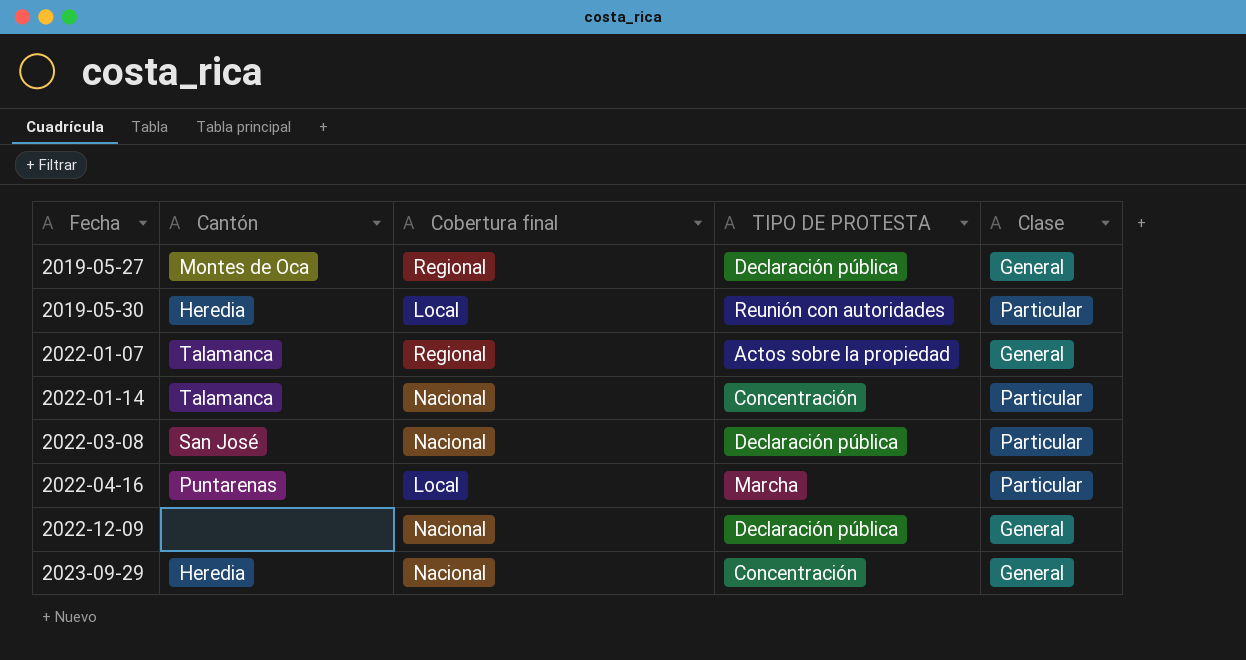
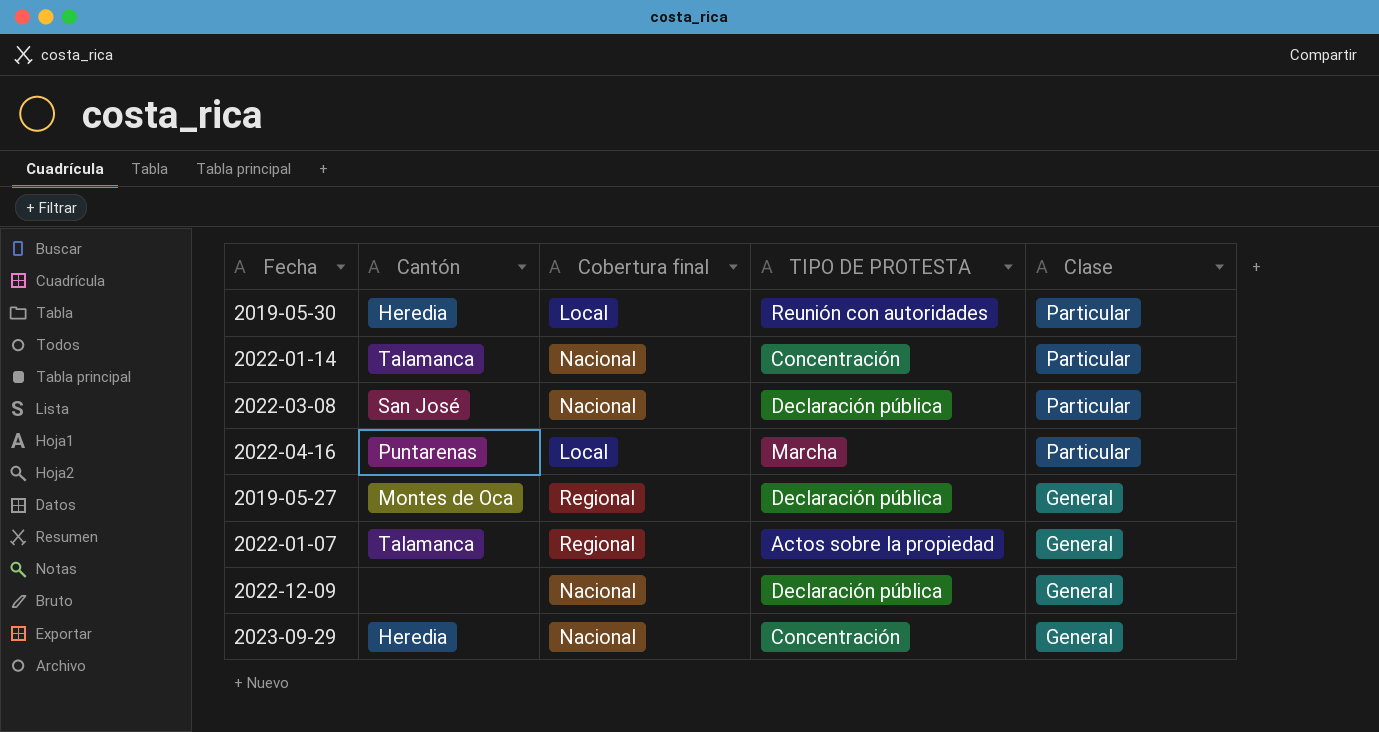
row order: Fecha ascending -> Clase descending

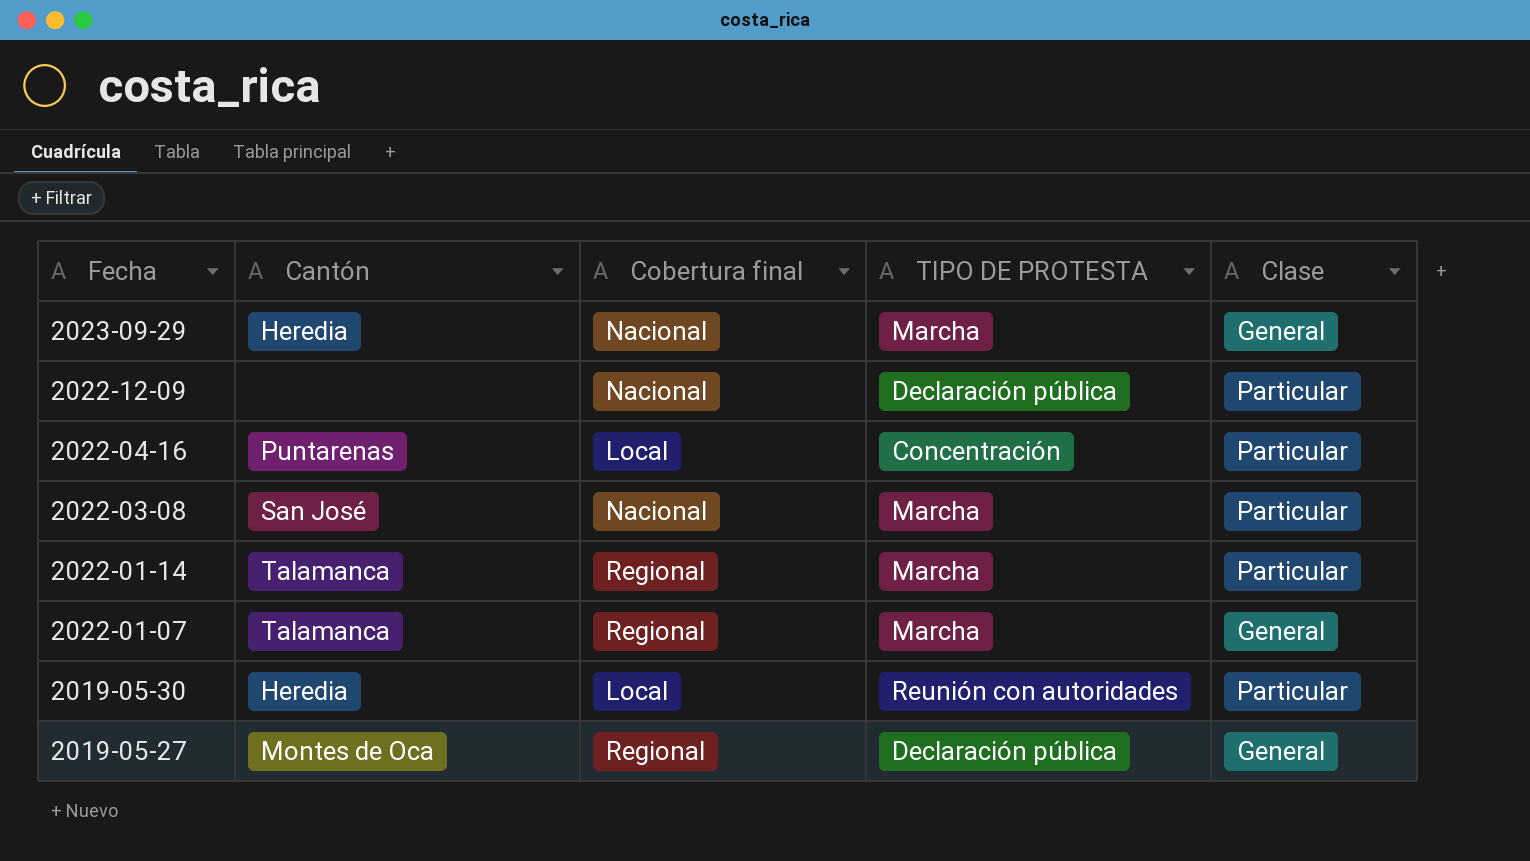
row order: Clase descending -> Fecha descending
2023-09-29 | TIPO DE PROTESTA: Concentración -> Marcha
2022-12-09 | Clase: General -> Particular
2022-04-16 | TIPO DE PROTESTA: Marcha -> Concentración
2022-03-08 | TIPO DE PROTESTA: Declaración pública -> Marcha
2022-01-14 | Cobertura final: Nacional -> Regional
2022-01-14 | TIPO DE PROTESTA: Concentración -> Marcha
2022-01-07 | TIPO DE PROTESTA: Actos sobre la propiedad -> Marcha

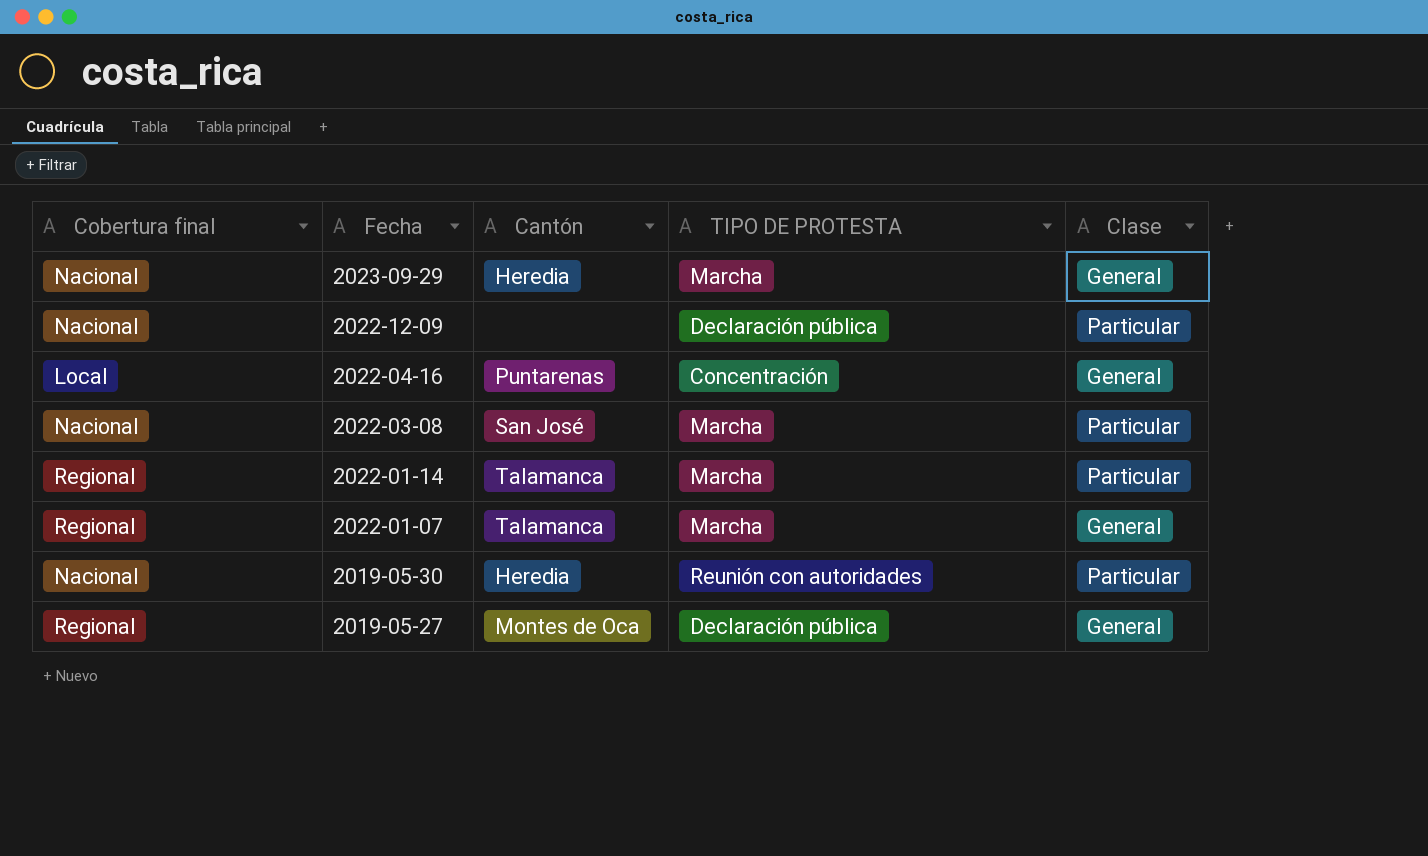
column Cobertura final | position: 3 -> 1
2022-04-16 | Clase: Particular -> General
2019-05-30 | Cobertura final: Local -> Nacional

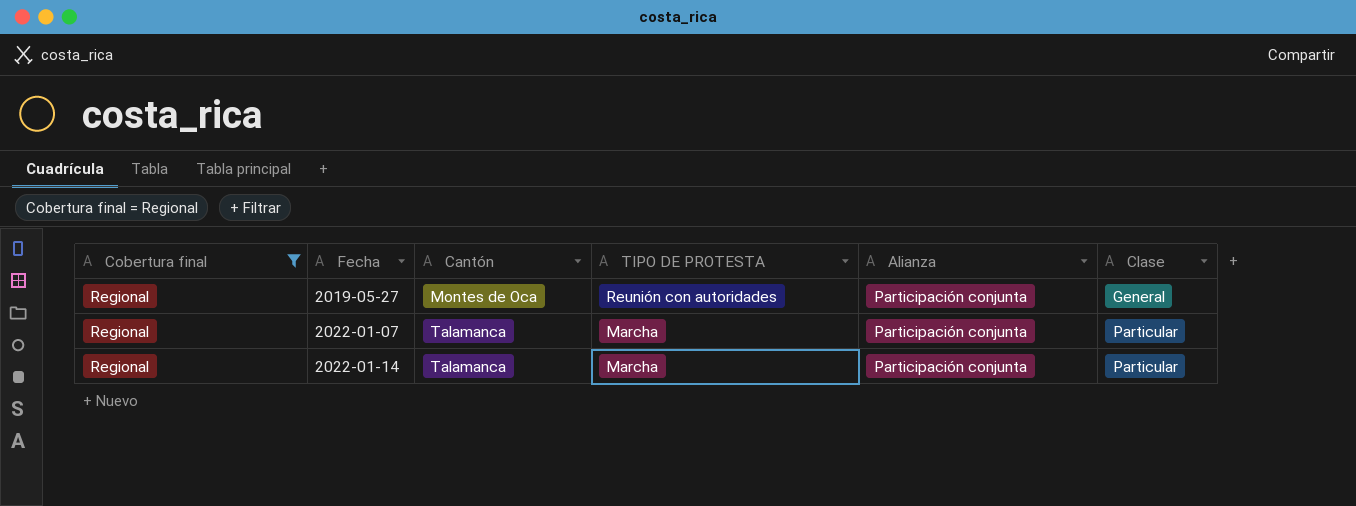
filter: none -> Cobertura final = Regional
row order: Fecha descending -> Fecha ascending
column Alianza | position: none -> 5
2019-05-27 | TIPO DE PROTESTA: Declaración pública -> Reunión con autoridades
2022-01-07 | Clase: General -> Particular

